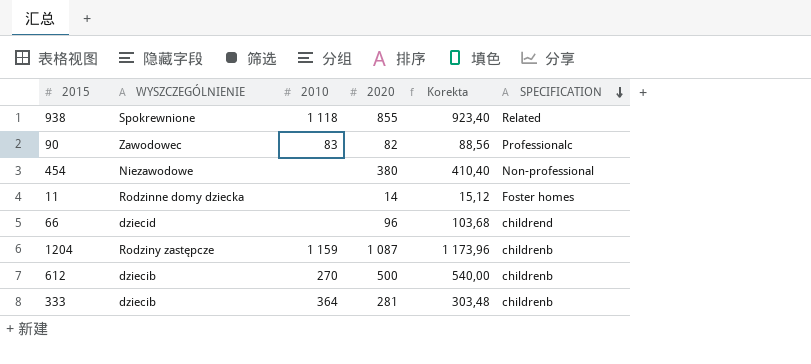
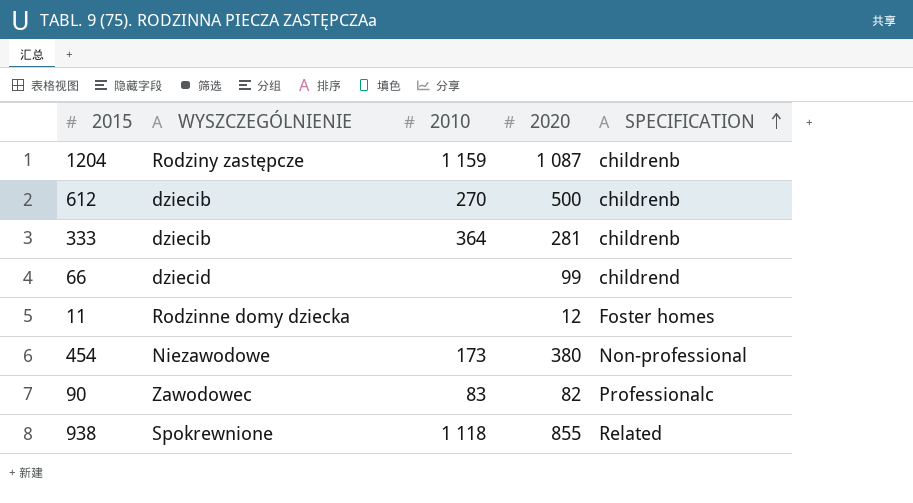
row order: SPECIFICATION descending -> SPECIFICATION ascending
column Korekta | formula: [2020] * 1,08 -> none
66 | 2020: 96 -> 99
11 | 2020: 14 -> 12
454 | 2010: none -> 173

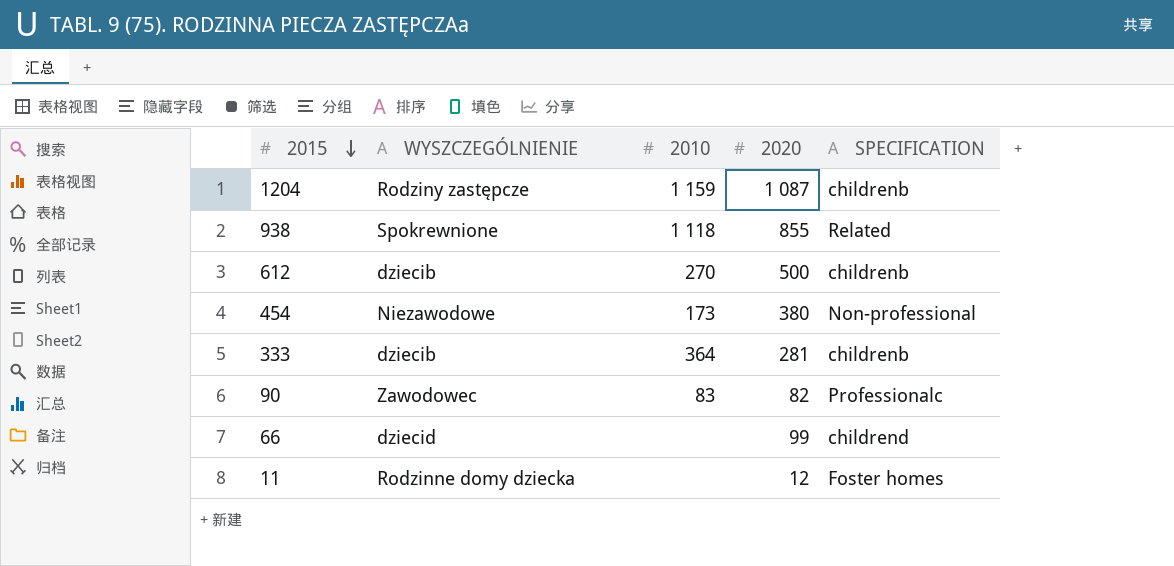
row order: SPECIFICATION ascending -> 2015 descending

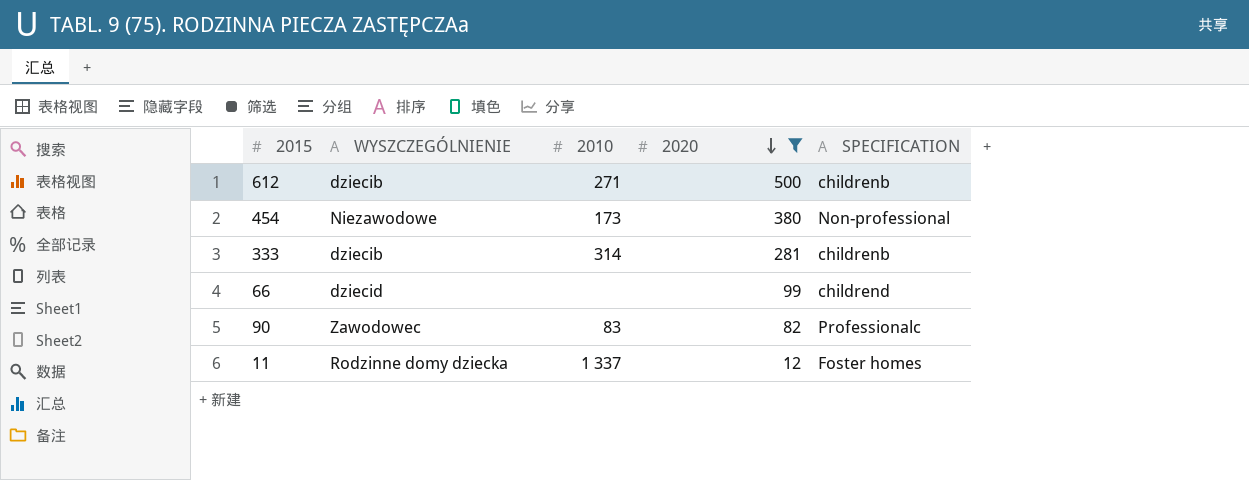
filter: none -> 2020 <= 500
row order: 2015 descending -> 2020 descending
612 | 2010: 270 -> 271
333 | 2010: 364 -> 314
11 | 2010: none -> 1 337

